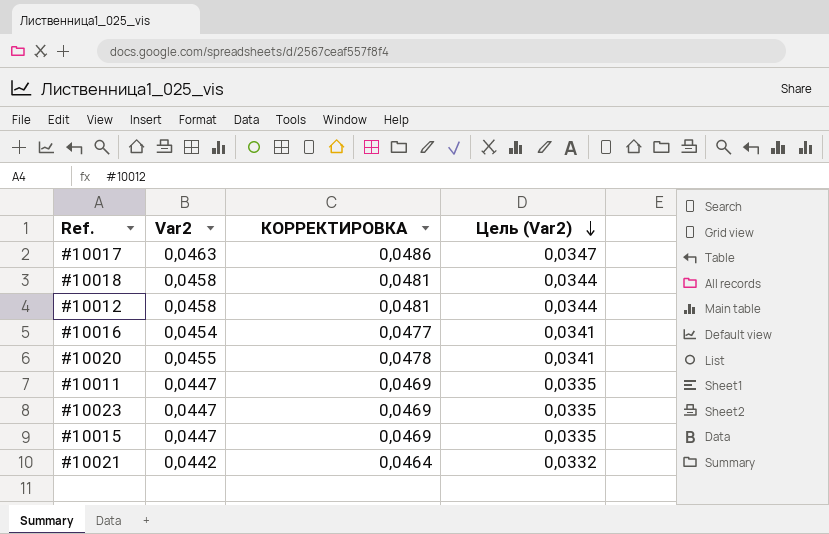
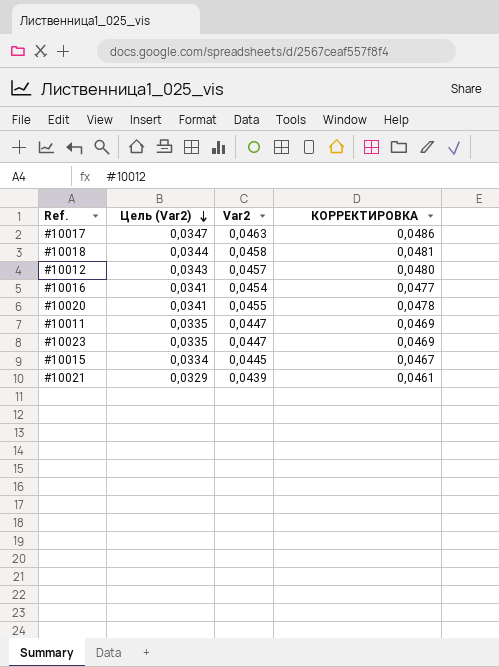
column Цель (Var2) | position: 4 -> 2
#10012 | Цель (Var2): 0,0344 -> 0,0343
#10012 | Var2: 0,0458 -> 0,0457
#10012 | КОРРЕКТИРОВКА: 0,0481 -> 0,0480
#10015 | Цель (Var2): 0,0335 -> 0,0334
#10015 | Var2: 0,0447 -> 0,0445
#10015 | КОРРЕКТИРОВКА: 0,0469 -> 0,0467
#10021 | Цель (Var2): 0,0332 -> 0,0329
#10021 | Var2: 0,0442 -> 0,0439
#10021 | КОРРЕКТИРОВКА: 0,0464 -> 0,0461

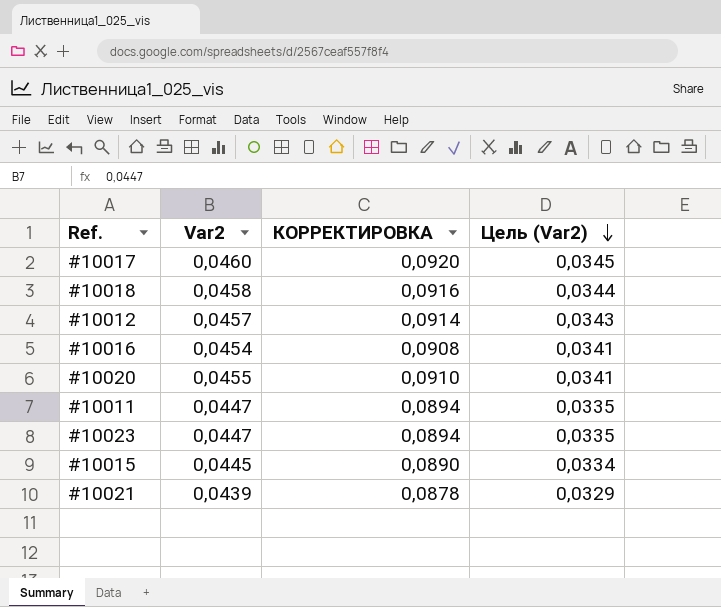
column КОРРЕКТИРОВКА | formula: [Var2] * 1,05 -> [Var2] * 2
column Цель (Var2) | position: 2 -> 4
#10017 | Var2: 0,0463 -> 0,0460
#10017 | Цель (Var2): 0,0347 -> 0,0345

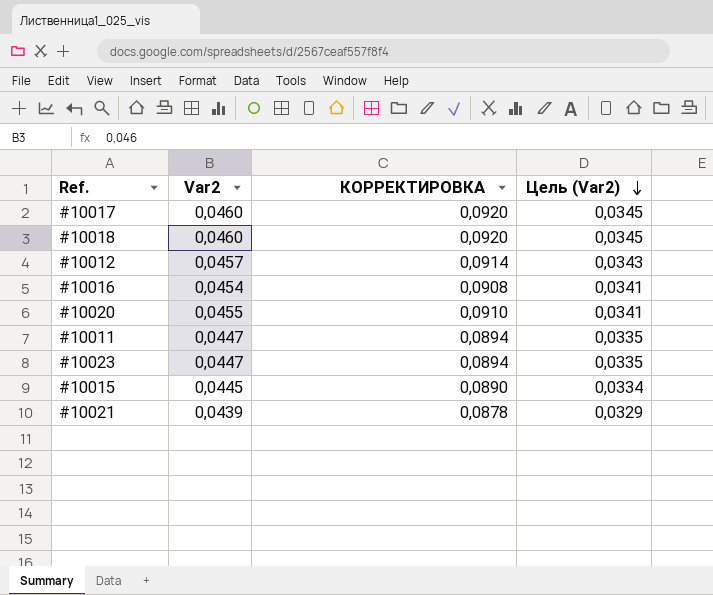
#10018 | Var2: 0,0458 -> 0,0460
#10018 | КОРРЕКТИРОВКА: 0,0916 -> 0,0920
#10018 | Цель (Var2): 0,0344 -> 0,0345

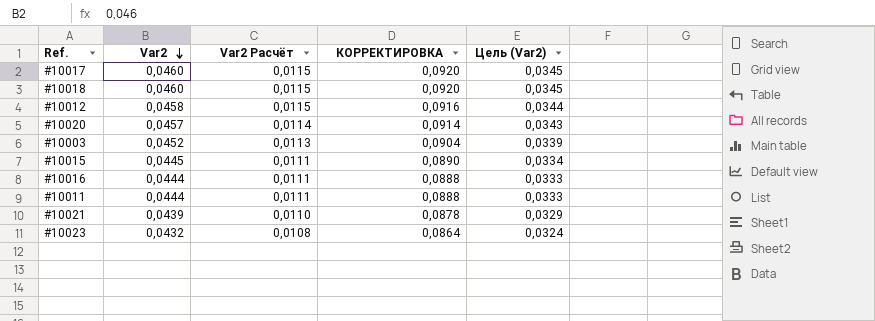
row order: Цель (Var2) descending -> Var2 descending
column Var2 Расчёт | formula: none -> [Var2] * 0,25
#10012 | Var2: 0,0457 -> 0,0458
#10012 | КОРРЕКТИРОВКА: 0,0914 -> 0,0916
#10012 | Цель (Var2): 0,0343 -> 0,0344
#10020 | Var2: 0,0455 -> 0,0457
#10020 | КОРРЕКТИРОВКА: 0,0910 -> 0,0914
#10020 | Цель (Var2): 0,0341 -> 0,0343
row #10003: none -> 0,0452 | 0,0113 | 0,0904 | 0,0339
#10016 | Var2: 0,0454 -> 0,0444
#10016 | КОРРЕКТИРОВКА: 0,0908 -> 0,0888
#10016 | Цель (Var2): 0,0341 -> 0,0333
#10011 | Var2: 0,0447 -> 0,0444
#10011 | КОРРЕКТИРОВКА: 0,0894 -> 0,0888
#10011 | Цель (Var2): 0,0335 -> 0,0333
#10023 | Var2: 0,0447 -> 0,0432
#10023 | КОРРЕКТИРОВКА: 0,0894 -> 0,0864
#10023 | Цель (Var2): 0,0335 -> 0,0324

